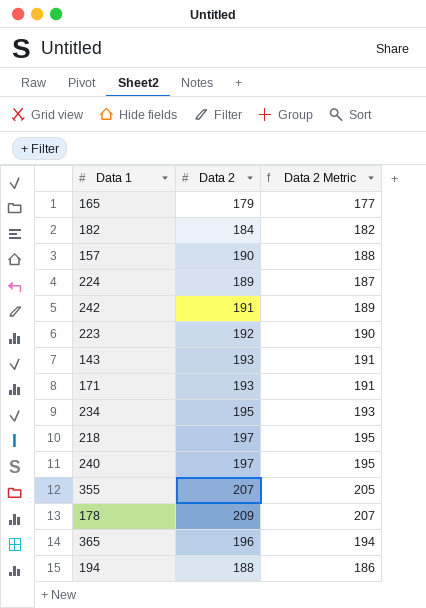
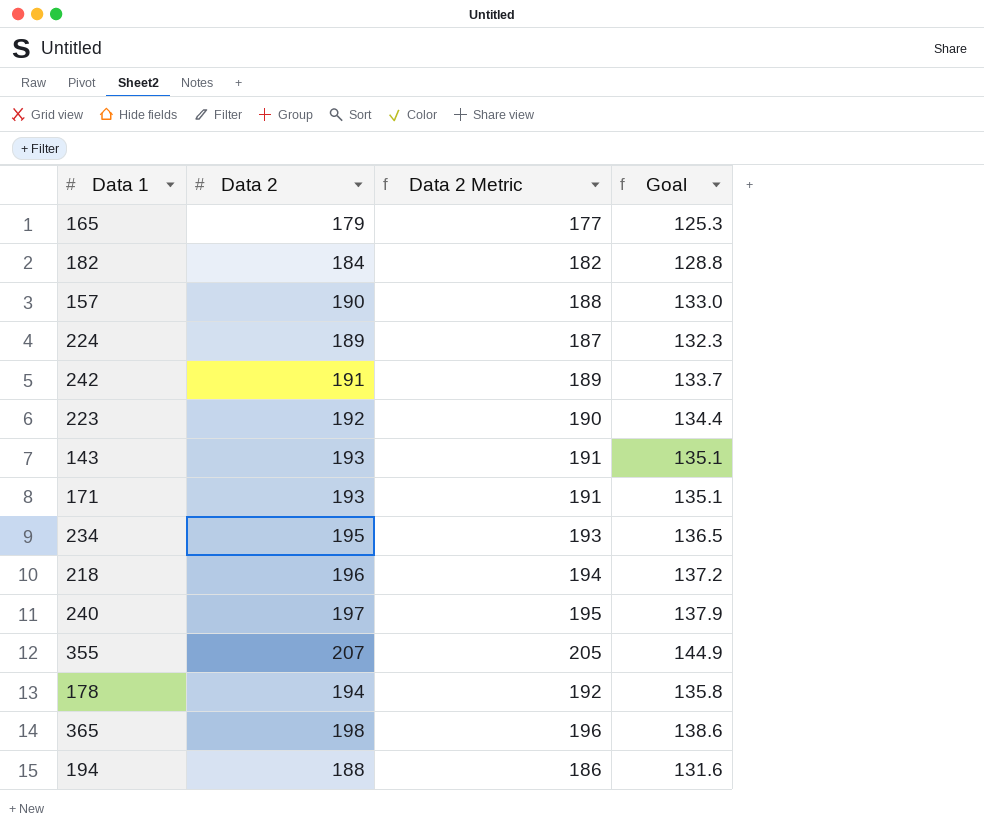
column Goal | formula: none -> [Data 2] * 0.7
218 | Data 2: 197 -> 196
218 | Data 2 Metric: 195 -> 194
178 | Data 2: 209 -> 194
178 | Data 2 Metric: 207 -> 192
365 | Data 2: 196 -> 198
365 | Data 2 Metric: 194 -> 196

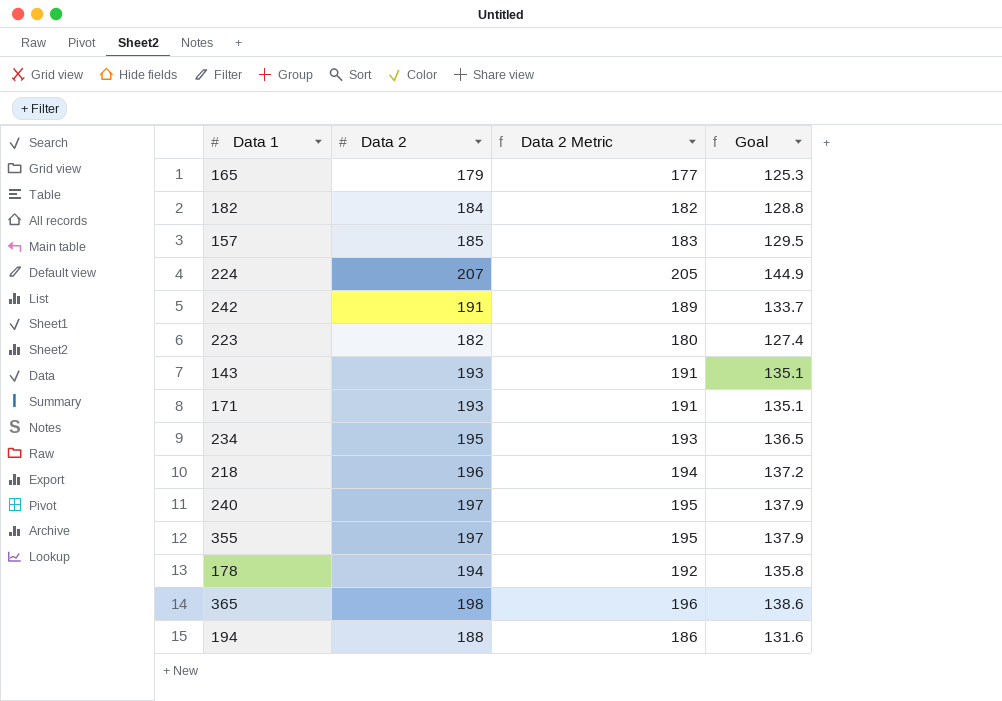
157 | Data 2: 190 -> 185
157 | Data 2 Metric: 188 -> 183
157 | Goal: 133.0 -> 129.5
224 | Data 2: 189 -> 207
224 | Data 2 Metric: 187 -> 205
224 | Goal: 132.3 -> 144.9
223 | Data 2: 192 -> 182
223 | Data 2 Metric: 190 -> 180
223 | Goal: 134.4 -> 127.4
355 | Data 2: 207 -> 197
355 | Data 2 Metric: 205 -> 195
355 | Goal: 144.9 -> 137.9

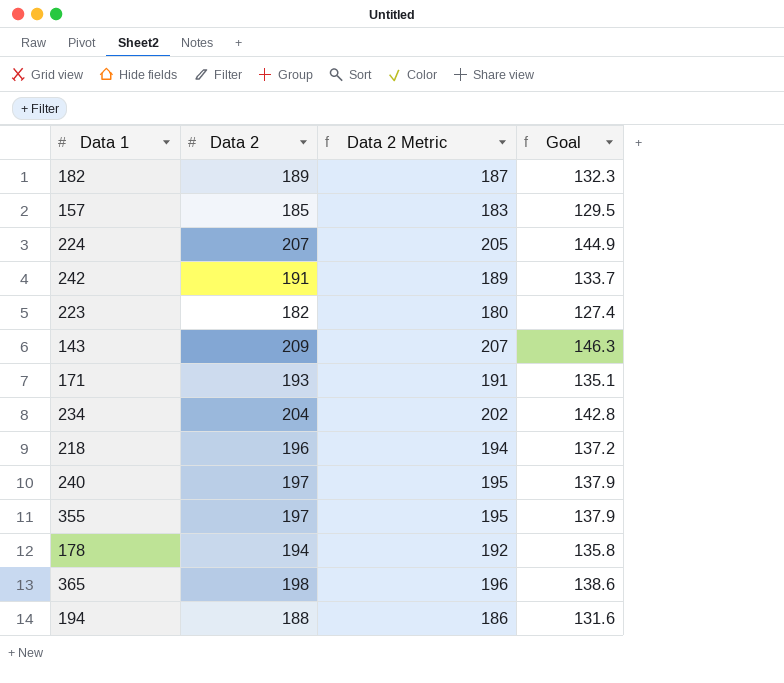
row 165: 179 | 177 | 125.3 -> none
182 | Data 2: 184 -> 189
182 | Data 2 Metric: 182 -> 187
182 | Goal: 128.8 -> 132.3
143 | Data 2: 193 -> 209
143 | Data 2 Metric: 191 -> 207
143 | Goal: 135.1 -> 146.3
234 | Data 2: 195 -> 204
234 | Data 2 Metric: 193 -> 202
234 | Goal: 136.5 -> 142.8

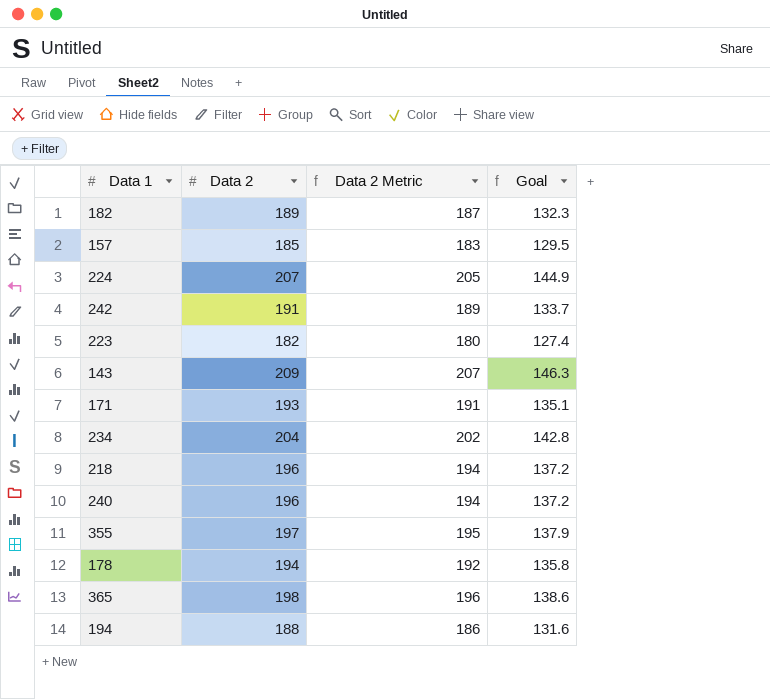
240 | Data 2: 197 -> 196
240 | Data 2 Metric: 195 -> 194
240 | Goal: 137.9 -> 137.2

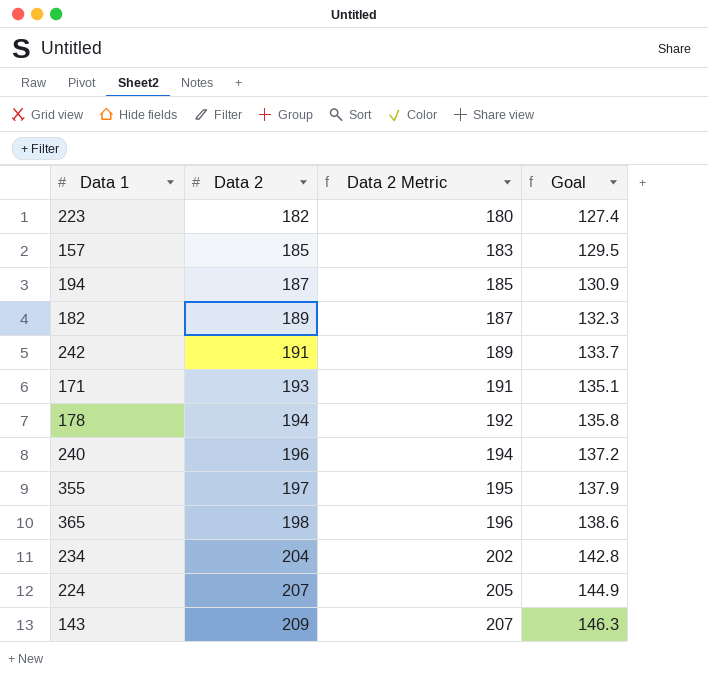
row order: none -> Data 2 ascending
row 218: 196 | 194 | 137.2 -> none
194 | Data 2: 188 -> 187
194 | Data 2 Metric: 186 -> 185
194 | Goal: 131.6 -> 130.9

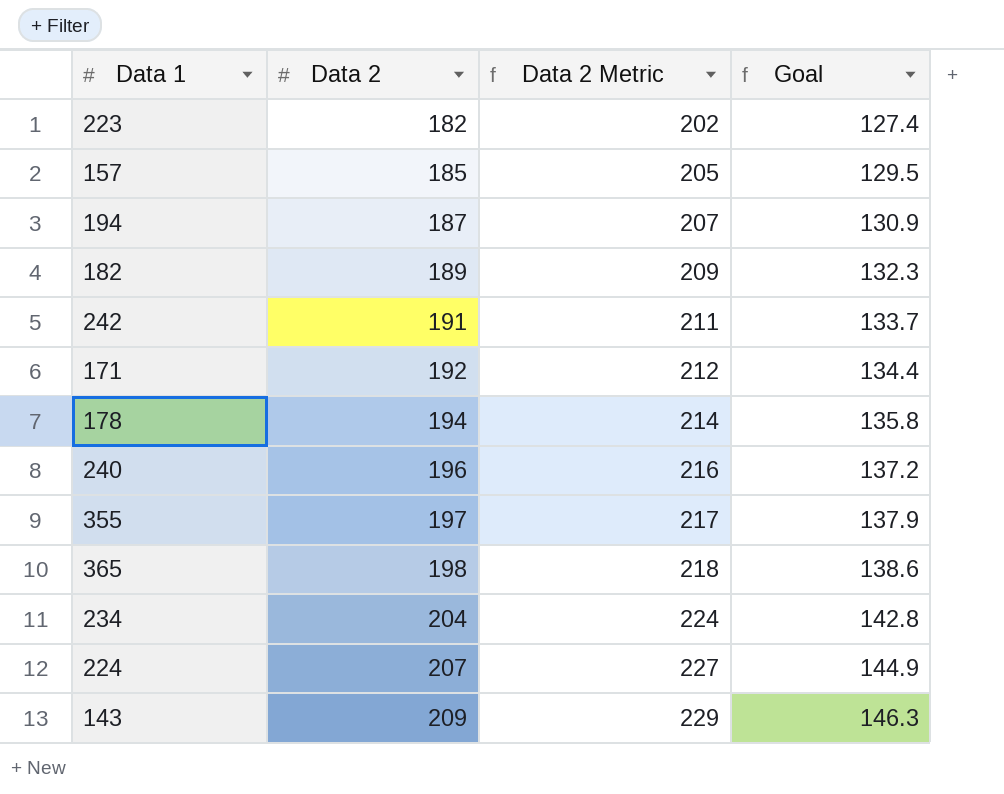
column Data 2 Metric | formula: [Data 2] - 2 -> [Data 2] + 20
171 | Data 2: 193 -> 192
171 | Goal: 135.1 -> 134.4

